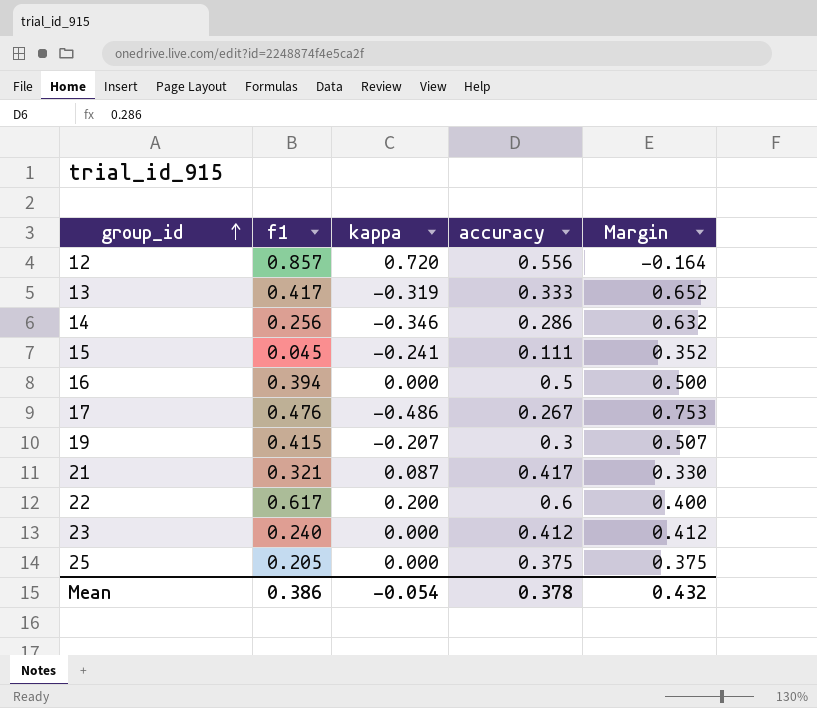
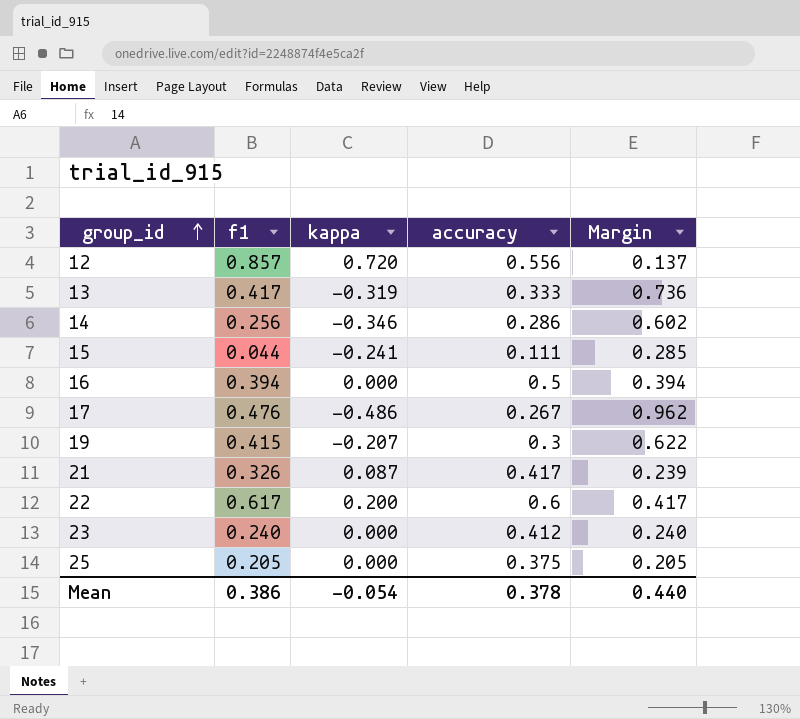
column Margin | formula: [accuracy] - [kappa] -> [f1] - [kappa]
15 | f1: 0.045 -> 0.044
21 | f1: 0.321 -> 0.326
Mean | Margin: 0.432 -> 0.440

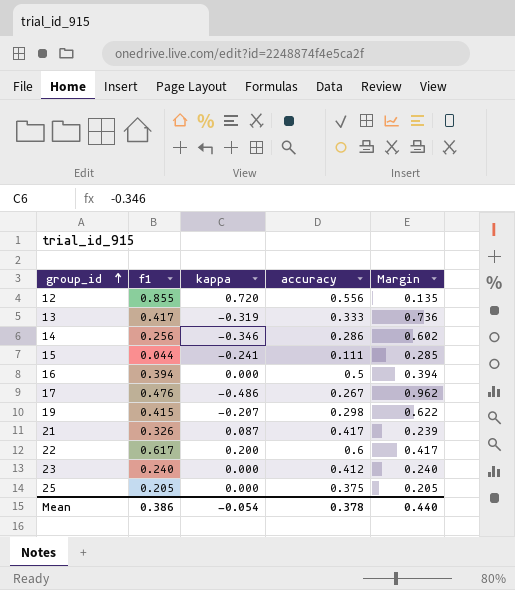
12 | f1: 0.857 -> 0.855
12 | Margin: 0.137 -> 0.135
19 | accuracy: 0.3 -> 0.298

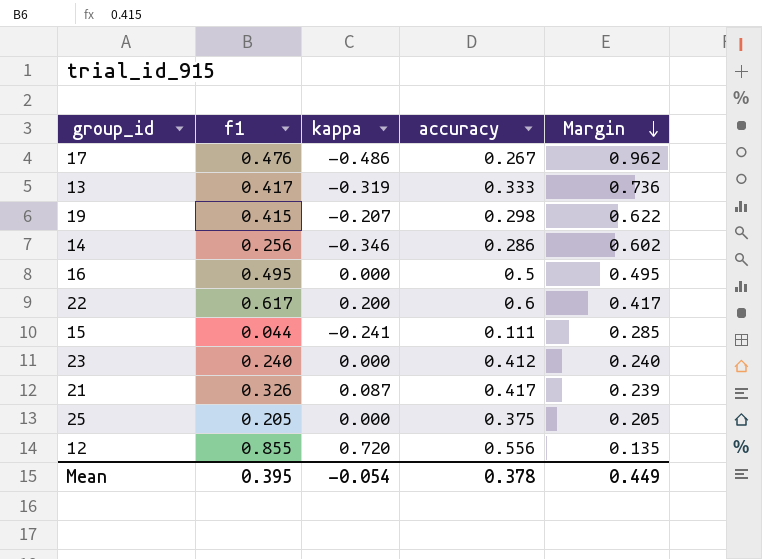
row order: group_id ascending -> Margin descending
16 | f1: 0.394 -> 0.495
16 | Margin: 0.394 -> 0.495
Mean | f1: 0.386 -> 0.395
Mean | Margin: 0.440 -> 0.449

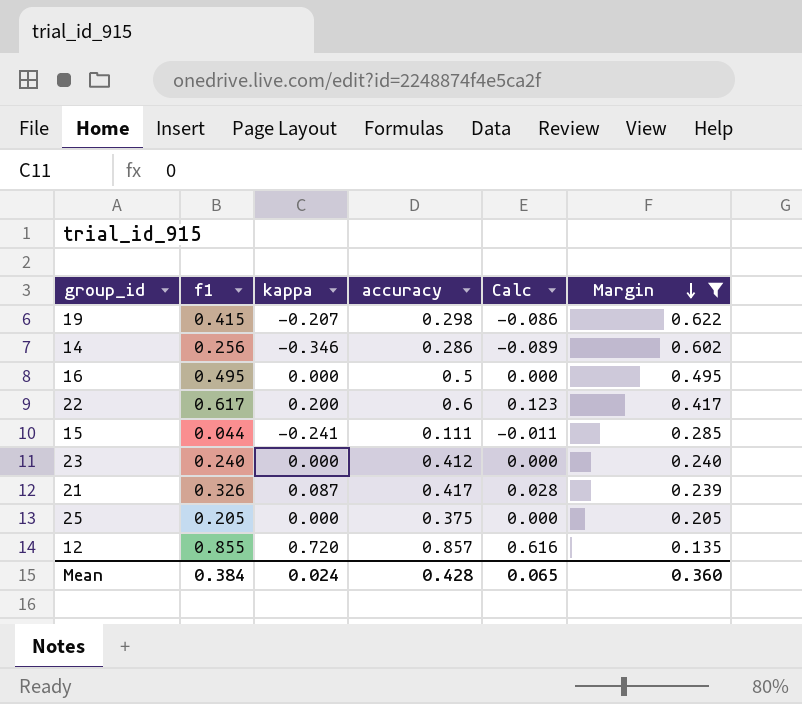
filter: none -> Margin <= 0.622
column Calc | formula: none -> [f1] * [kappa]
12 | accuracy: 0.556 -> 0.857
Mean | f1: 0.395 -> 0.384
Mean | kappa: -0.054 -> 0.024
Mean | accuracy: 0.378 -> 0.428
Mean | Margin: 0.449 -> 0.360

